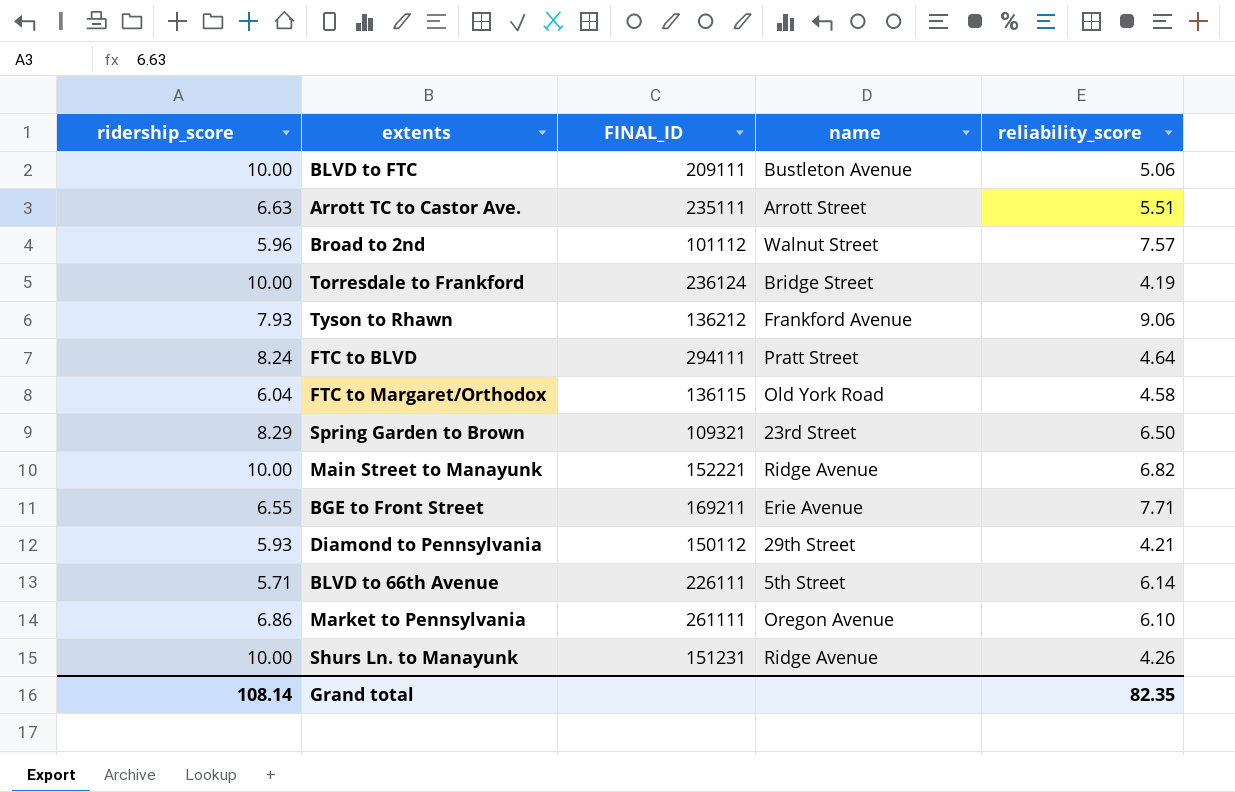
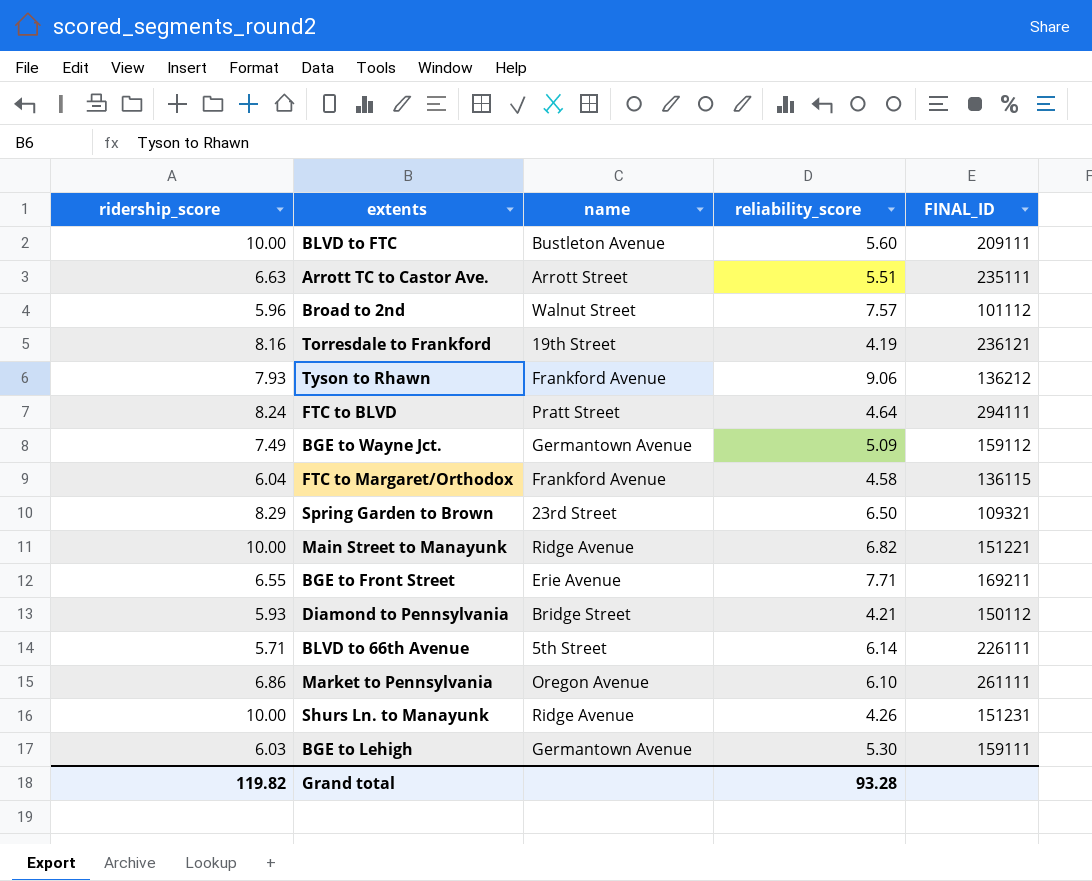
column FINAL_ID | position: 3 -> 5
BLVD to FTC | reliability_score: 5.06 -> 5.60
Torresdale to Frankford | ridership_score: 10.00 -> 8.16
Torresdale to Frankford | name: Bridge Street -> 19th Street
Torresdale to Frankford | FINAL_ID: 236124 -> 236121
row BGE to Wayne Jct.: none -> 7.49 | Germantown Avenue | 5.09 | 159112
FTC to Margaret/Orthodox | name: Old York Road -> Frankford Avenue
Main Street to Manayunk | FINAL_ID: 152221 -> 151221
Diamond to Pennsylvania | name: 29th Street -> Bridge Street
row BGE to Lehigh: none -> 6.03 | Germantown Avenue | 5.30 | 159111
Grand total | ridership_score: 108.14 -> 119.82
Grand total | reliability_score: 82.35 -> 93.28

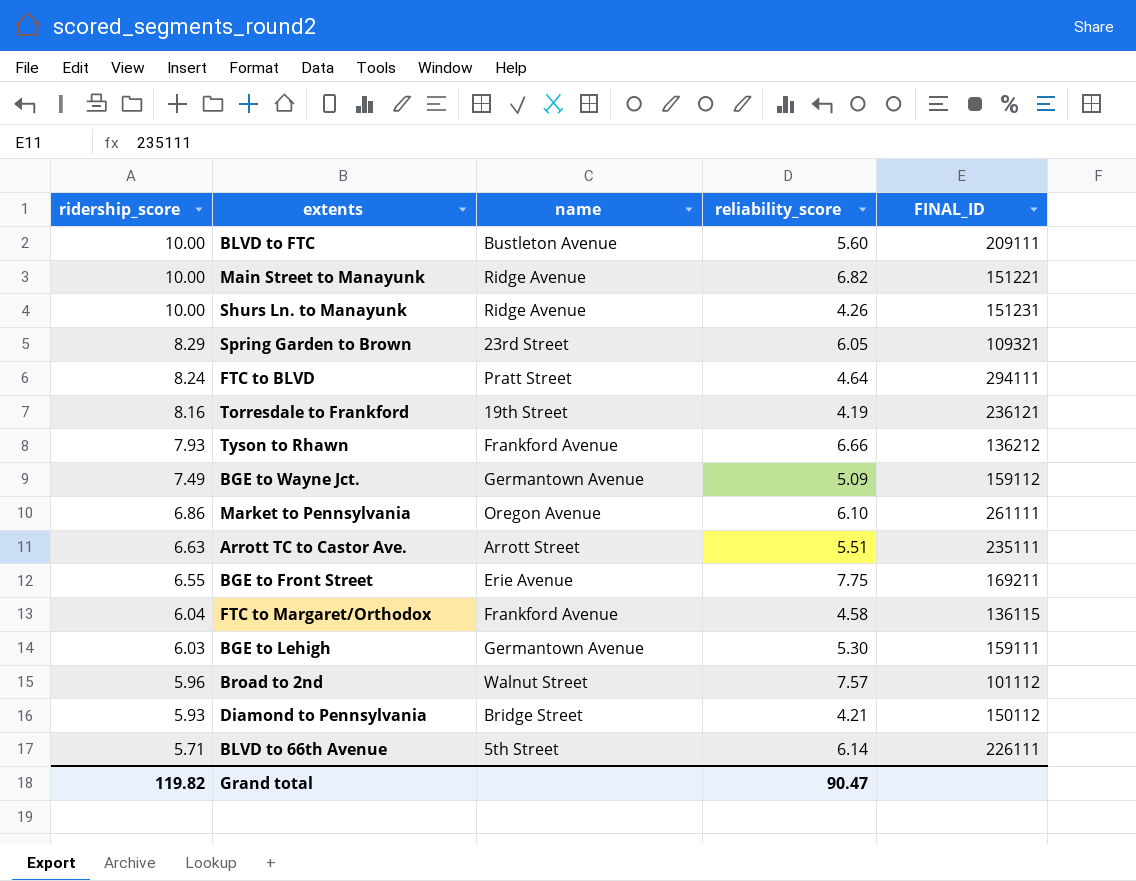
row order: none -> ridership_score descending
Spring Garden to Brown | reliability_score: 6.50 -> 6.05
Tyson to Rhawn | reliability_score: 9.06 -> 6.66
BGE to Front Street | reliability_score: 7.71 -> 7.75
Grand total | reliability_score: 93.28 -> 90.47

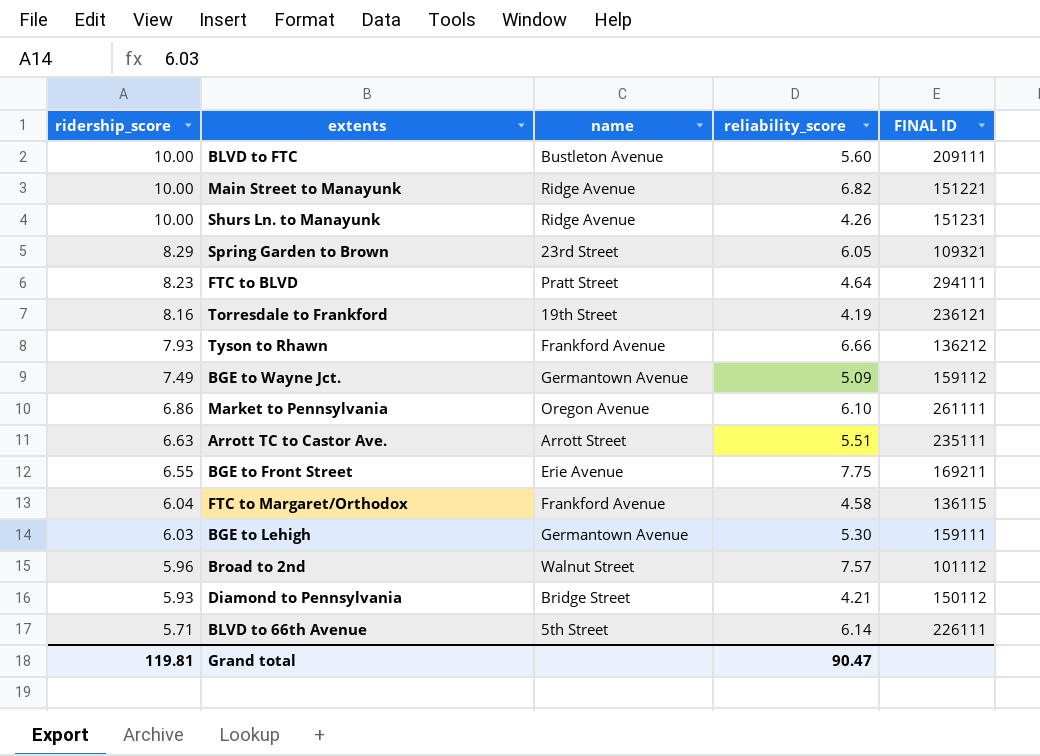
column name: FINAL_ID -> FINAL ID
FTC to BLVD | ridership_score: 8.24 -> 8.23
Grand total | ridership_score: 119.82 -> 119.81

